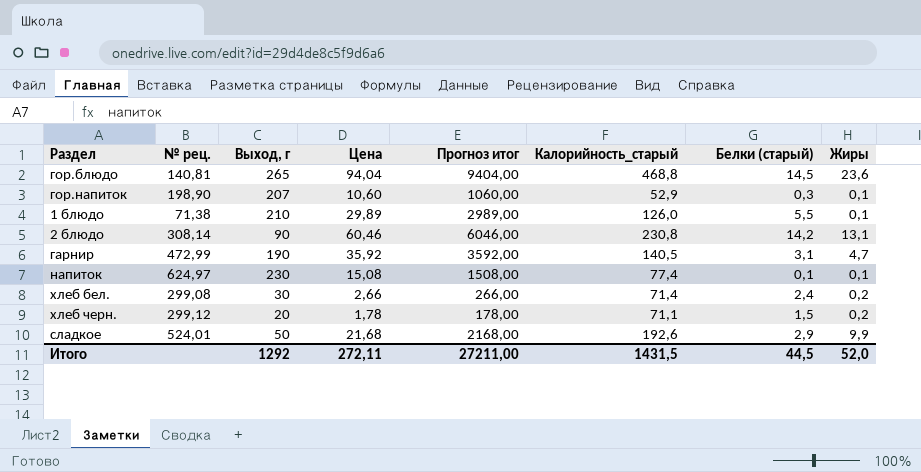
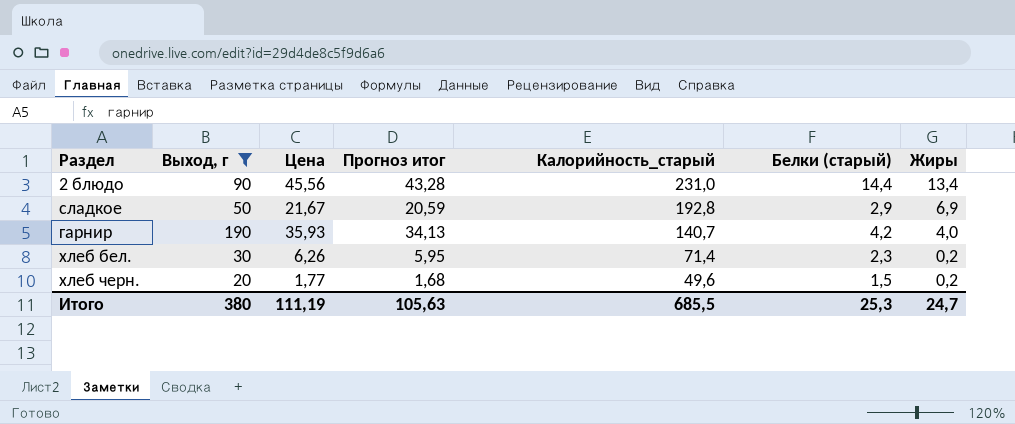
filter: none -> Выход, г <= 190
row order: none -> Калорийность_старый descending
column № рец. | position: 2 -> none
column Прогноз итог | formula: [Цена] * 100 -> [Цена] * 0,95
2 блюдо | Цена: 60,46 -> 45,56
2 блюдо | Калорийность_старый: 230,8 -> 231,0
2 блюдо | Белки (старый): 14,2 -> 14,4
2 блюдо | Жиры: 13,1 -> 13,4
сладкое | Цена: 21,68 -> 21,67
сладкое | Калорийность_старый: 192,6 -> 192,8
сладкое | Жиры: 9,9 -> 6,9
гарнир | Цена: 35,92 -> 35,93
гарнир | Калорийность_старый: 140,5 -> 140,7
гарнир | Белки (старый): 3,1 -> 4,2
гарнир | Жиры: 4,7 -> 4,0
хлеб бел. | Цена: 2,66 -> 6,26
хлеб бел. | Белки (старый): 2,4 -> 2,3
хлеб черн. | Цена: 1,78 -> 1,77
хлеб черн. | Калорийность_старый: 71,1 -> 49,6
Итого | Выход, г: 1292 -> 380
Итого | Цена: 272,11 -> 111,19
Итого | Прогноз итог: 27211,00 -> 105,63
Итого | Калорийность_старый: 1431,5 -> 685,5
Итого | Белки (старый): 44,5 -> 25,3
Итого | Жиры: 52,0 -> 24,7

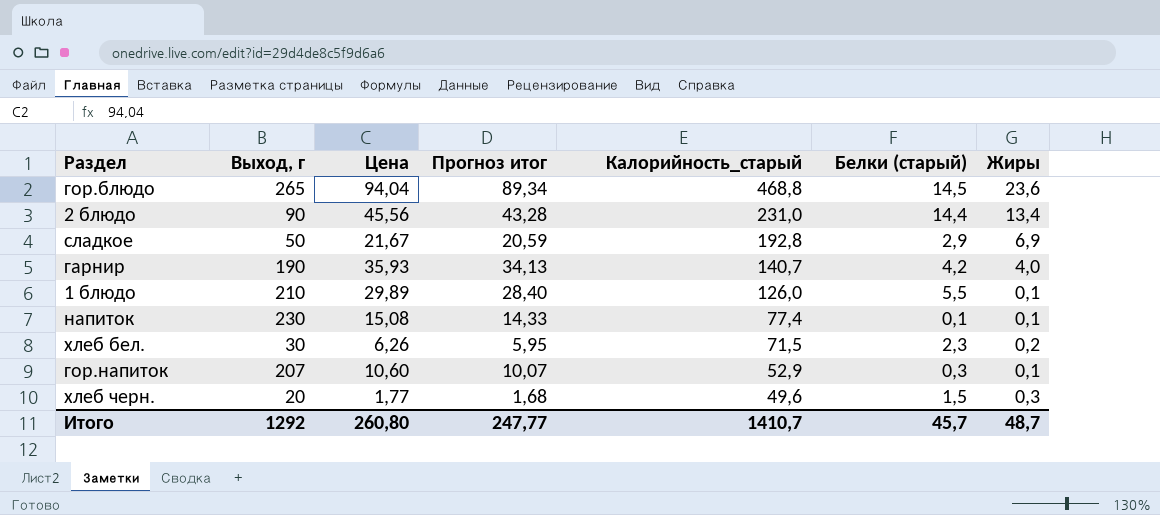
filter: Выход, г <= 190 -> none
хлеб бел. | Калорийность_старый: 71,4 -> 71,5
хлеб черн. | Жиры: 0,2 -> 0,3
Итого | Выход, г: 380 -> 1292
Итого | Цена: 111,19 -> 260,80
Итого | Прогноз итог: 105,63 -> 247,77
Итого | Калорийность_старый: 685,5 -> 1410,7
Итого | Белки (старый): 25,3 -> 45,7
Итого | Жиры: 24,7 -> 48,7

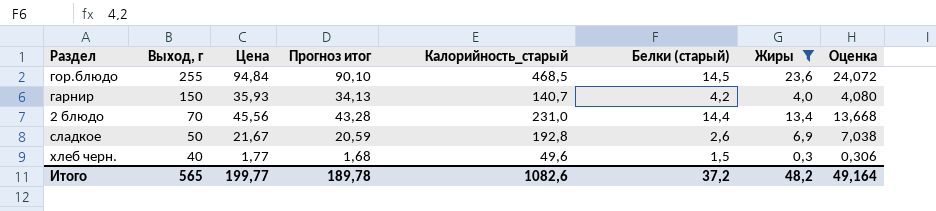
filter: none -> Жиры >= 0,3
row order: Калорийность_старый descending -> Выход, г descending
column Оценка | formula: none -> [Жиры] * 1,02
гор.блюдо | Выход, г: 265 -> 255
гор.блюдо | Цена: 94,04 -> 94,84
гор.блюдо | Прогноз итог: 89,34 -> 90,10
гор.блюдо | Калорийность_старый: 468,8 -> 468,5
гарнир | Выход, г: 190 -> 150
2 блюдо | Выход, г: 90 -> 70
сладкое | Белки (старый): 2,9 -> 2,6
хлеб черн. | Выход, г: 20 -> 40
Итого | Выход, г: 1292 -> 565
Итого | Цена: 260,80 -> 199,77
Итого | Прогноз итог: 247,77 -> 189,78
Итого | Калорийность_старый: 1410,7 -> 1082,6
Итого | Белки (старый): 45,7 -> 37,2
Итого | Жиры: 48,7 -> 48,2

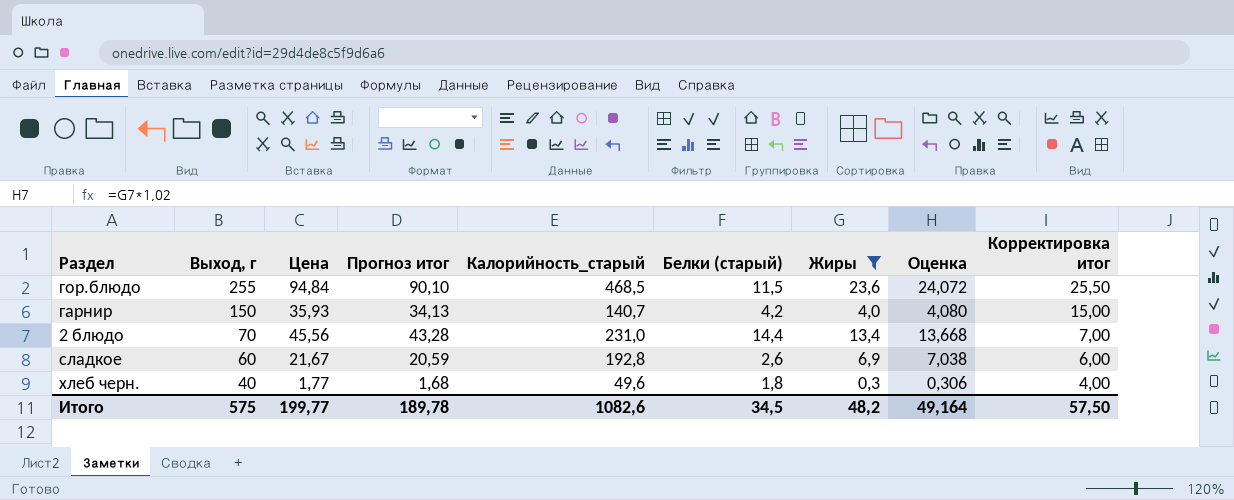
column Корректировка итог | formula: none -> [Выход, г] * 0,1
гор.блюдо | Белки (старый): 14,5 -> 11,5
сладкое | Выход, г: 50 -> 60
хлеб черн. | Белки (старый): 1,5 -> 1,8
Итого | Выход, г: 565 -> 575
Итого | Белки (старый): 37,2 -> 34,5

